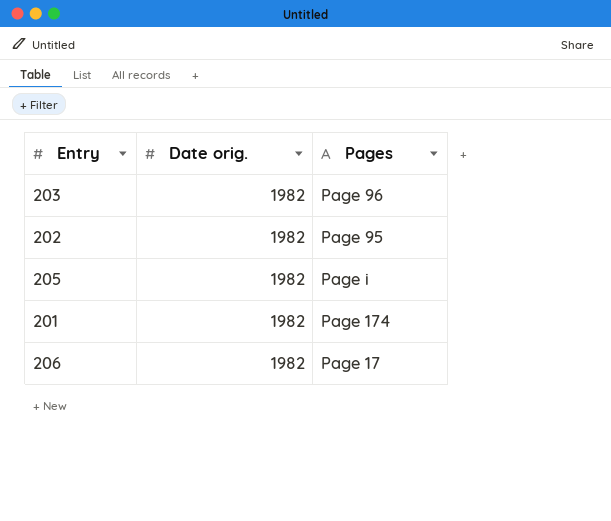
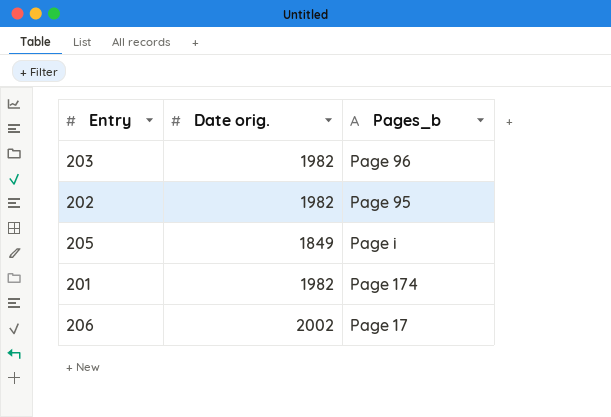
column name: Pages -> Pages_b
205 | Date orig.: 1982 -> 1849
206 | Date orig.: 1982 -> 2002

